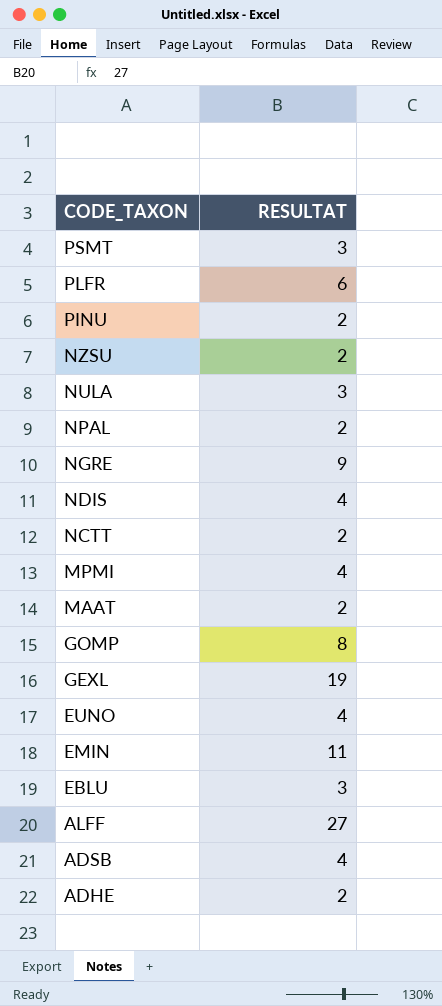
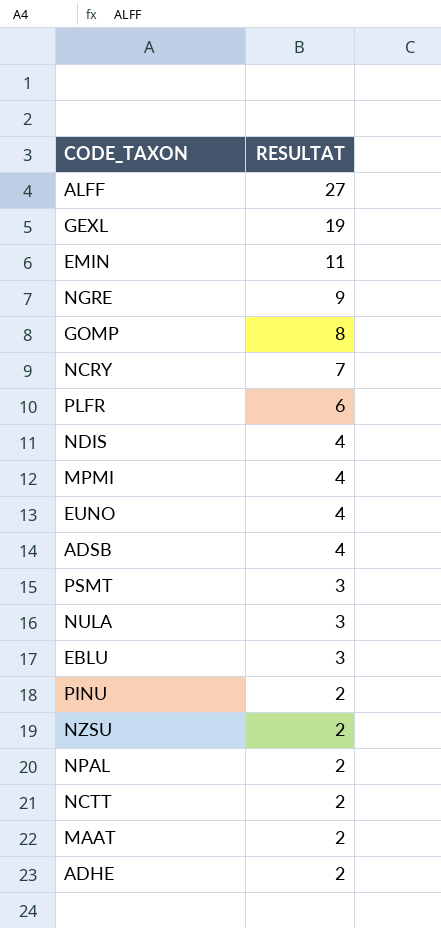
row order: CODE_TAXON descending -> RESULTAT descending
row NCRY: none -> 7

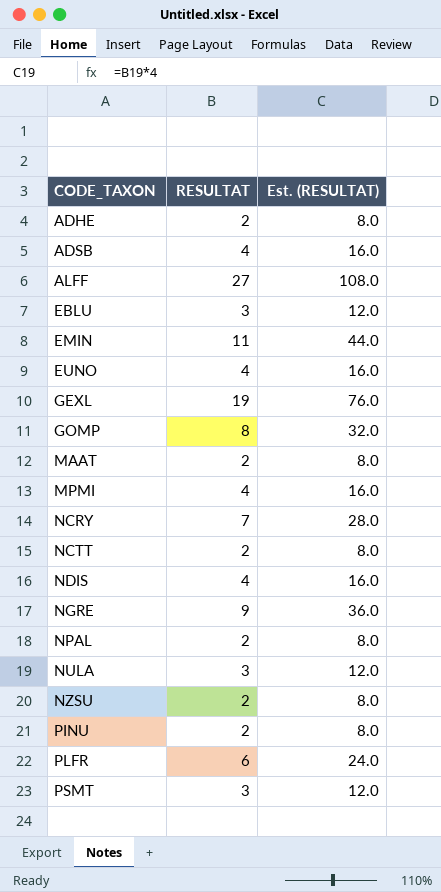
row order: RESULTAT descending -> CODE_TAXON ascending
column Est. (RESULTAT) | formula: none -> [RESULTAT] * 4

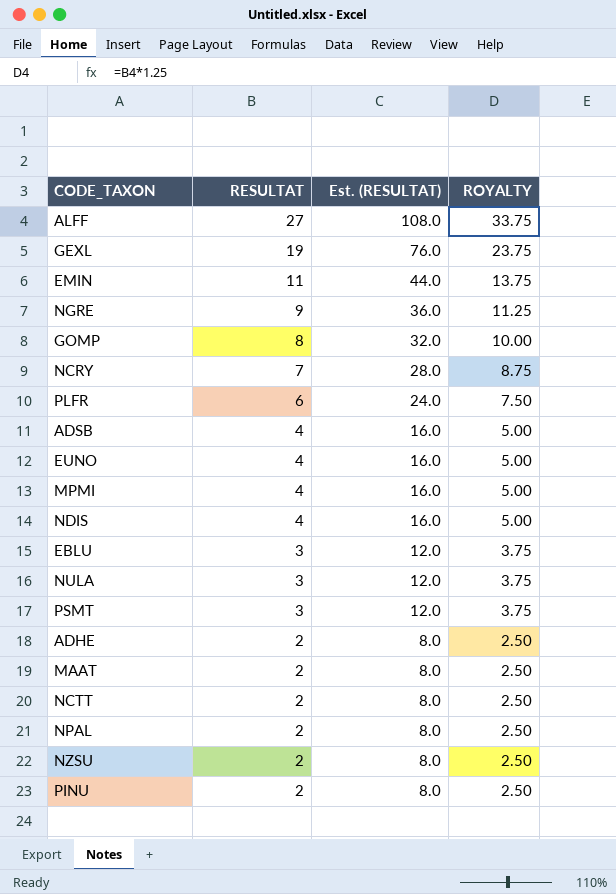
row order: CODE_TAXON ascending -> RESULTAT descending
column ROYALTY | formula: none -> [RESULTAT] * 1.25

